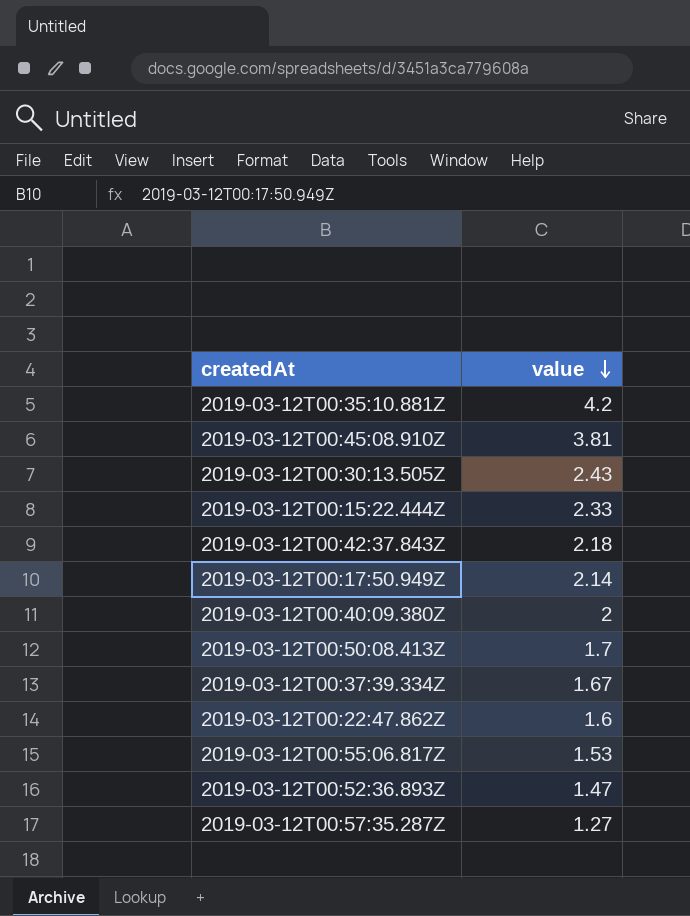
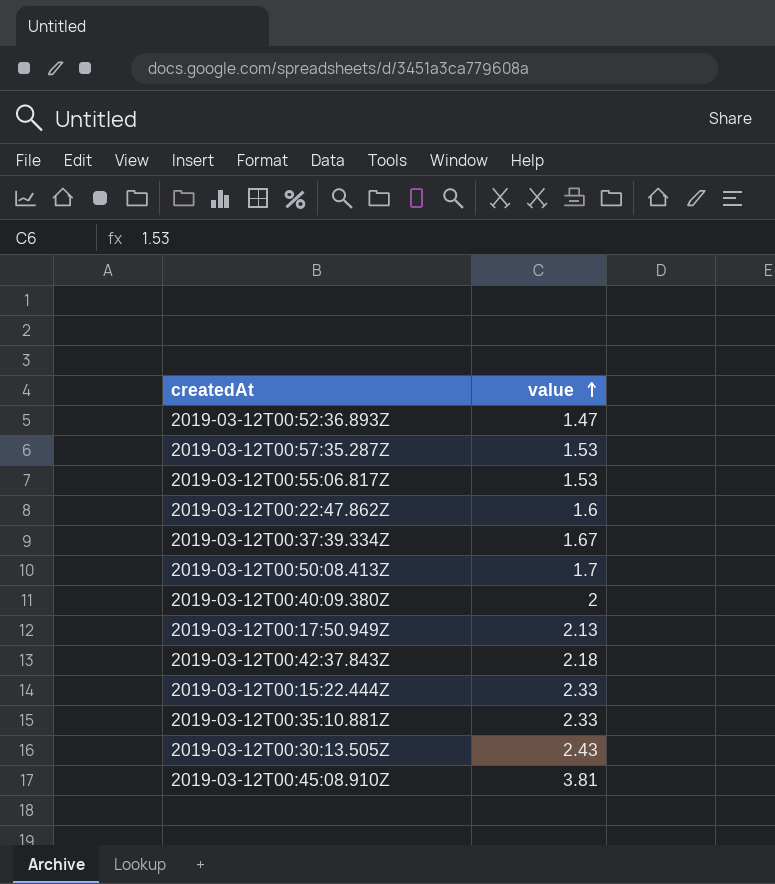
row order: value descending -> value ascending
2019-03-12T00:57:35.287Z | value: 1.27 -> 1.53
2019-03-12T00:17:50.949Z | value: 2.14 -> 2.13
2019-03-12T00:35:10.881Z | value: 4.2 -> 2.33

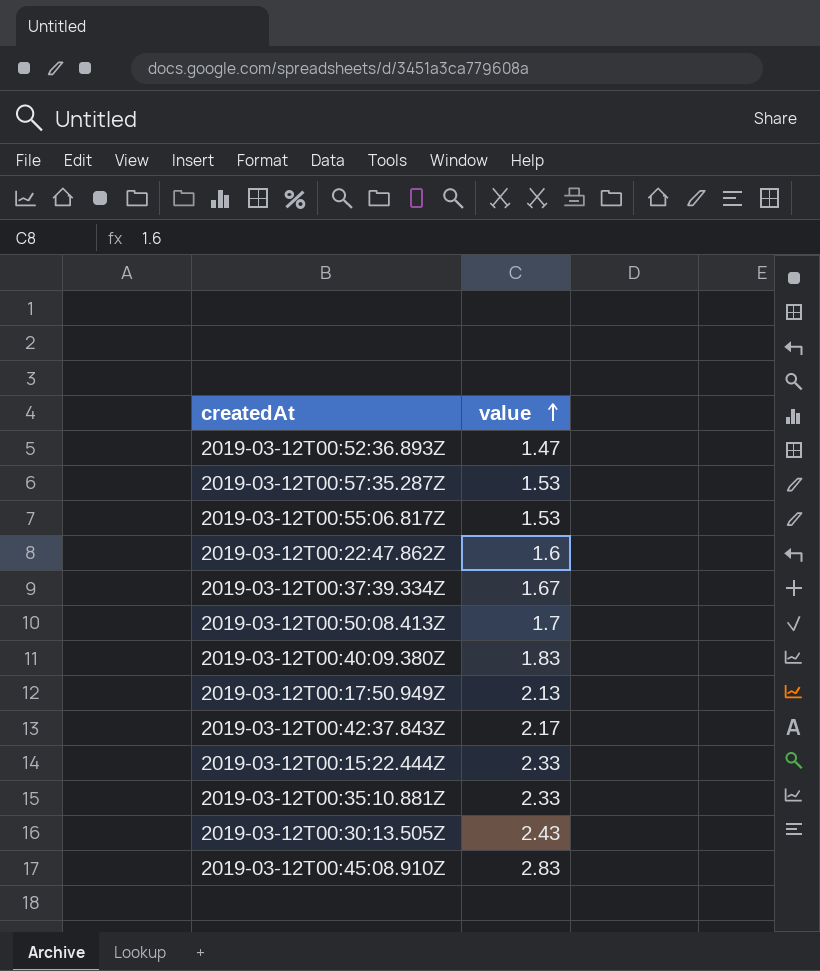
2019-03-12T00:40:09.380Z | value: 2 -> 1.83
2019-03-12T00:42:37.843Z | value: 2.18 -> 2.17
2019-03-12T00:45:08.910Z | value: 3.81 -> 2.83

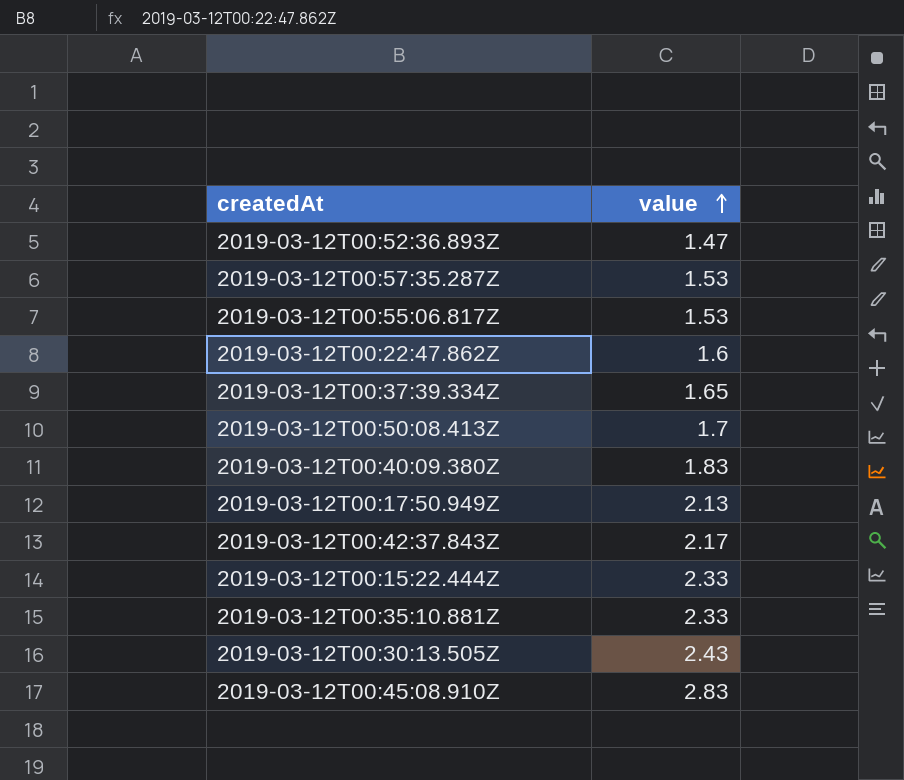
2019-03-12T00:37:39.334Z | value: 1.67 -> 1.65

